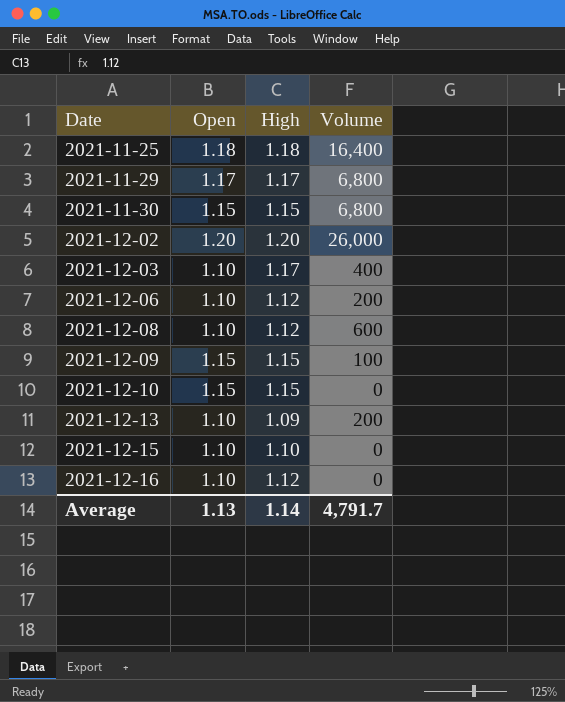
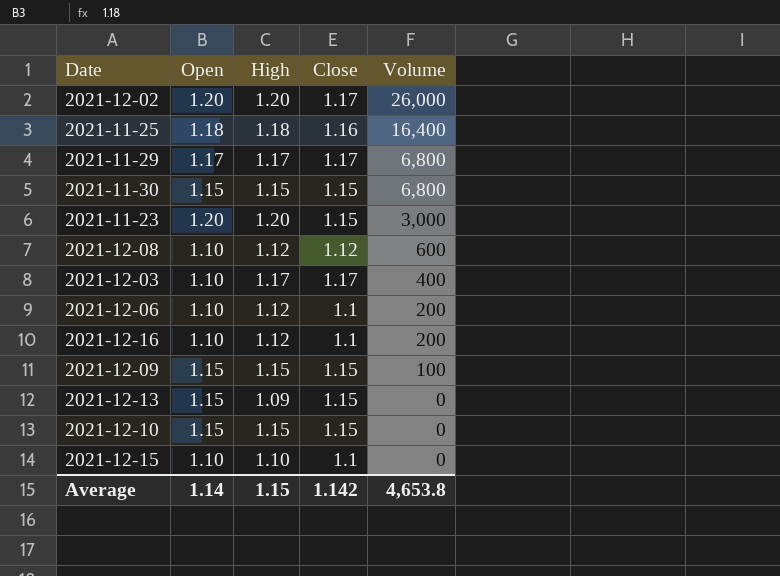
row order: Date ascending -> Volume descending
column Close | position: none -> 4
row 2021-11-23: none -> 1.20 | 1.20 | 1.15 | 3,000
2021-12-16 | Volume: 0 -> 200
2021-12-13 | Open: 1.10 -> 1.15
2021-12-13 | Volume: 200 -> 0
Average | Open: 1.13 -> 1.14
Average | High: 1.14 -> 1.15
Average | Volume: 4,791.7 -> 4,653.8

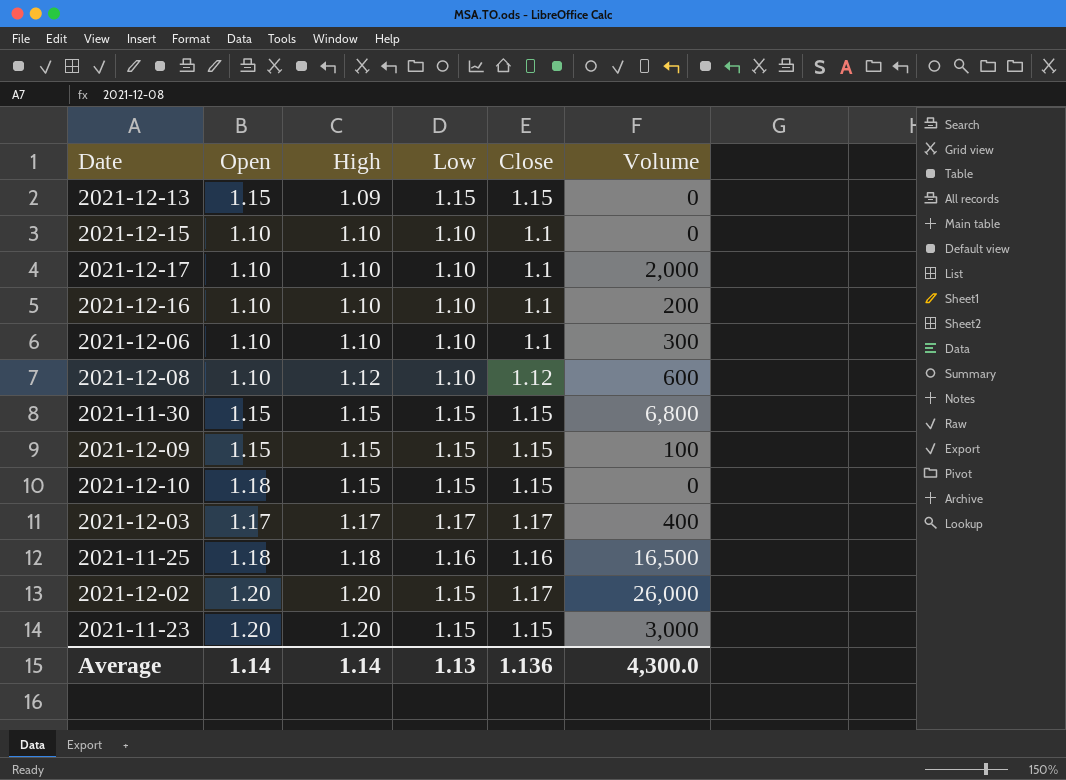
row order: Volume descending -> High ascending
column Low | position: none -> 4
row 2021-11-29: 1.17 | 1.17 | 1.17 | 6,800 -> none
row 2021-12-17: none -> 1.10 | 1.10 | 1.10 | 1.1 | 2,000
2021-12-16 | High: 1.12 -> 1.10
2021-12-06 | High: 1.12 -> 1.10
2021-12-06 | Volume: 200 -> 300
2021-12-10 | Open: 1.15 -> 1.18
2021-12-03 | Open: 1.10 -> 1.17
2021-11-25 | Volume: 16,400 -> 16,500
Average | High: 1.15 -> 1.14
Average | Close: 1.142 -> 1.136
Average | Volume: 4,653.8 -> 4,300.0

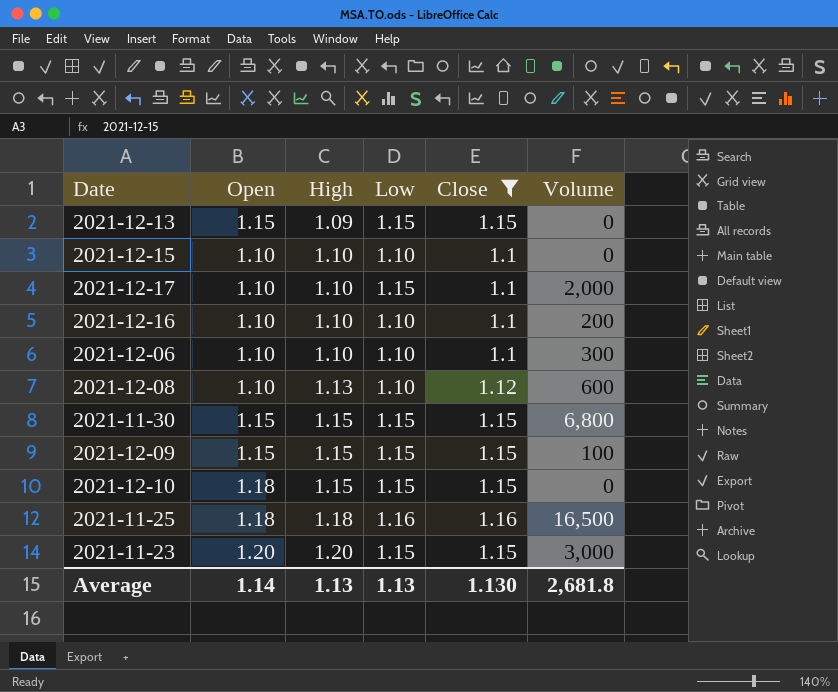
filter: none -> Close != 1.17
2021-12-17 | Low: 1.10 -> 1.15
2021-12-08 | High: 1.12 -> 1.13
Average | High: 1.14 -> 1.13
Average | Close: 1.136 -> 1.130
Average | Volume: 4,300.0 -> 2,681.8

